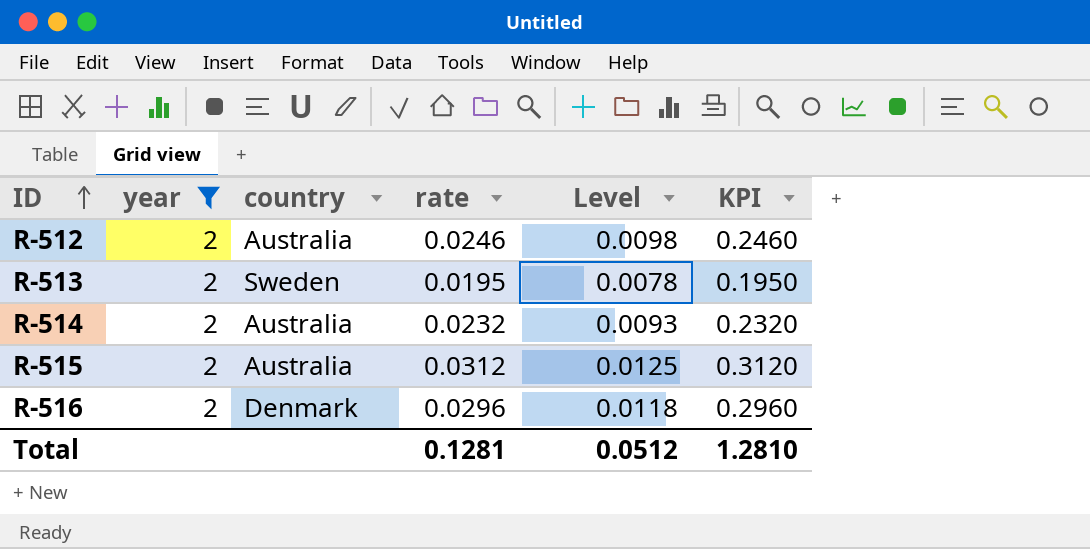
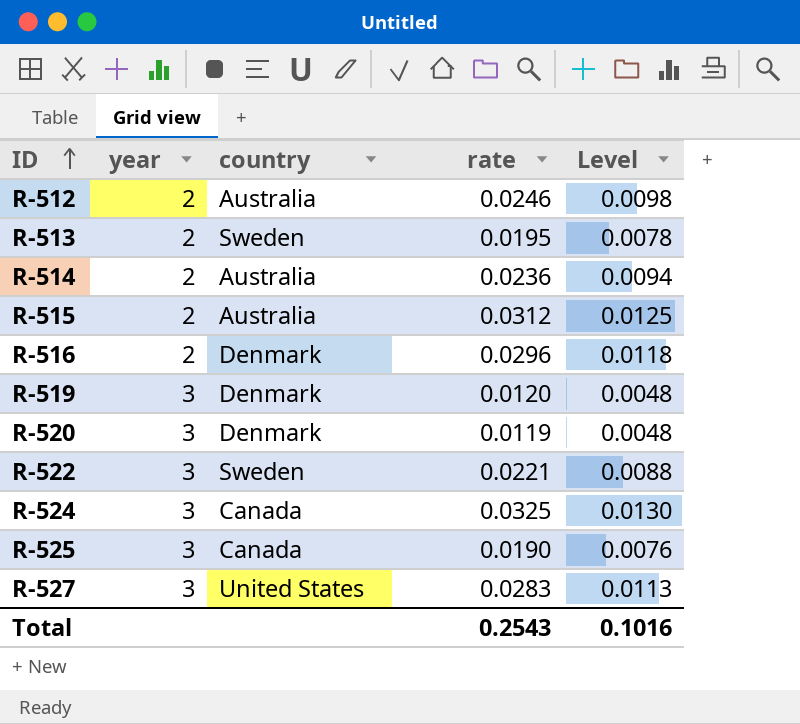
filter: year = 2 -> none
column KPI | formula: [rate] * 10 -> none
R-514 | rate: 0.0232 -> 0.0236
R-514 | Level: 0.0093 -> 0.0094
Total | rate: 0.1281 -> 0.2543
Total | Level: 0.0512 -> 0.1016

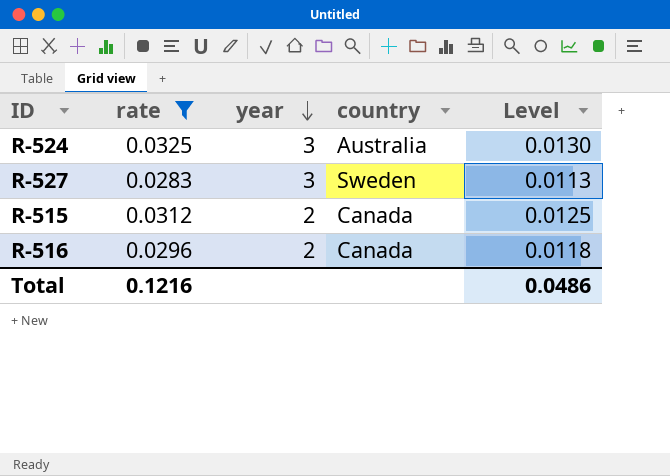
filter: none -> rate >= 0.0283
row order: ID ascending -> year descending
column rate | position: 4 -> 2
R-524 | country: Canada -> Australia
R-527 | country: United States -> Sweden
R-515 | country: Australia -> Canada
R-516 | country: Denmark -> Canada
Total | rate: 0.2543 -> 0.1216
Total | Level: 0.1016 -> 0.0486

